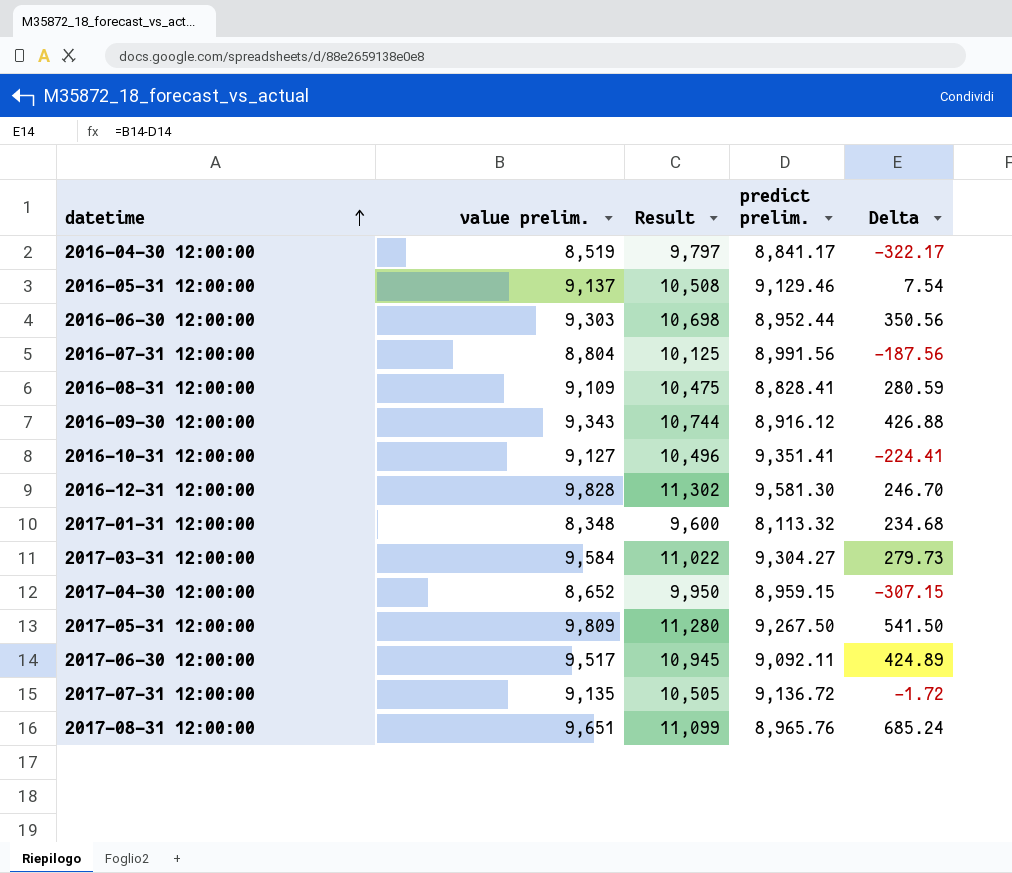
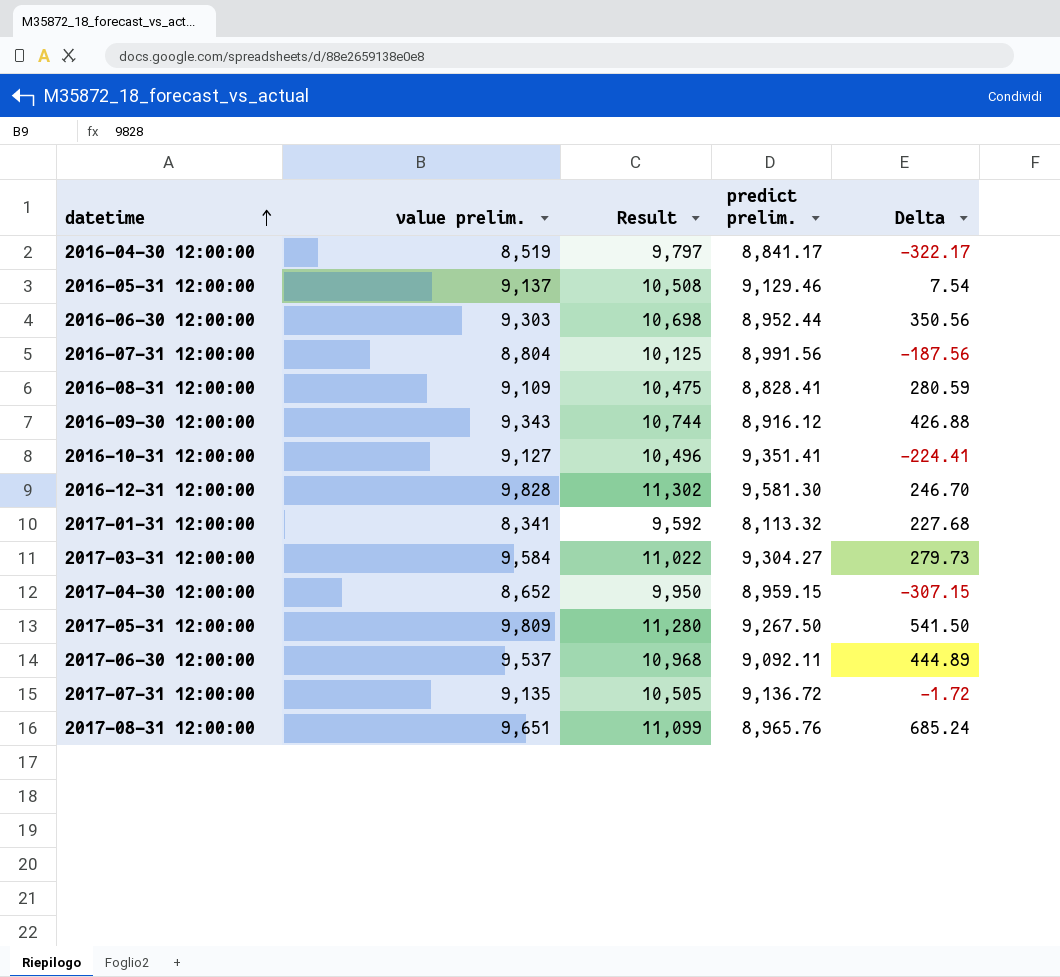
2017-01-31 12:00:00 | value prelim.: 8,348 -> 8,341
2017-01-31 12:00:00 | Result: 9,600 -> 9,592
2017-01-31 12:00:00 | Delta: 234.68 -> 227.68
2017-06-30 12:00:00 | value prelim.: 9,517 -> 9,537
2017-06-30 12:00:00 | Result: 10,945 -> 10,968
2017-06-30 12:00:00 | Delta: 424.89 -> 444.89

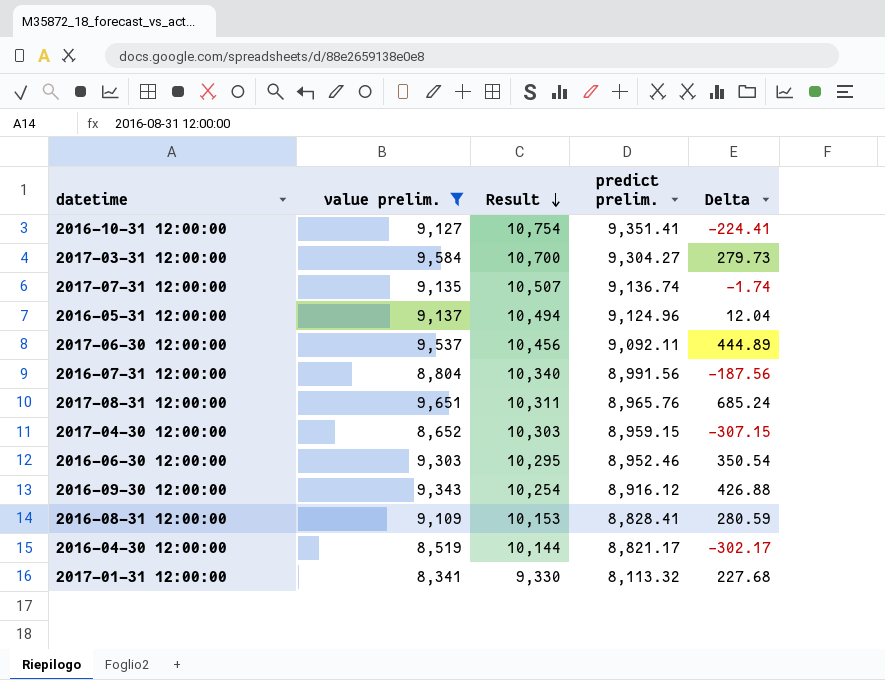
filter: none -> value prelim. <= 9,651
row order: datetime ascending -> Result descending
column Result | formula: [value prelim.] * 1.15 -> [predict prelim.] * 1.15
2017-07-31 12:00:00 | predict prelim.: 9,136.72 -> 9,136.74
2017-07-31 12:00:00 | Delta: -1.72 -> -1.74
2016-05-31 12:00:00 | predict prelim.: 9,129.46 -> 9,124.96
2016-05-31 12:00:00 | Delta: 7.54 -> 12.04
2016-06-30 12:00:00 | predict prelim.: 8,952.44 -> 8,952.46
2016-06-30 12:00:00 | Delta: 350.56 -> 350.54
2016-04-30 12:00:00 | predict prelim.: 8,841.17 -> 8,821.17
2016-04-30 12:00:00 | Delta: -322.17 -> -302.17

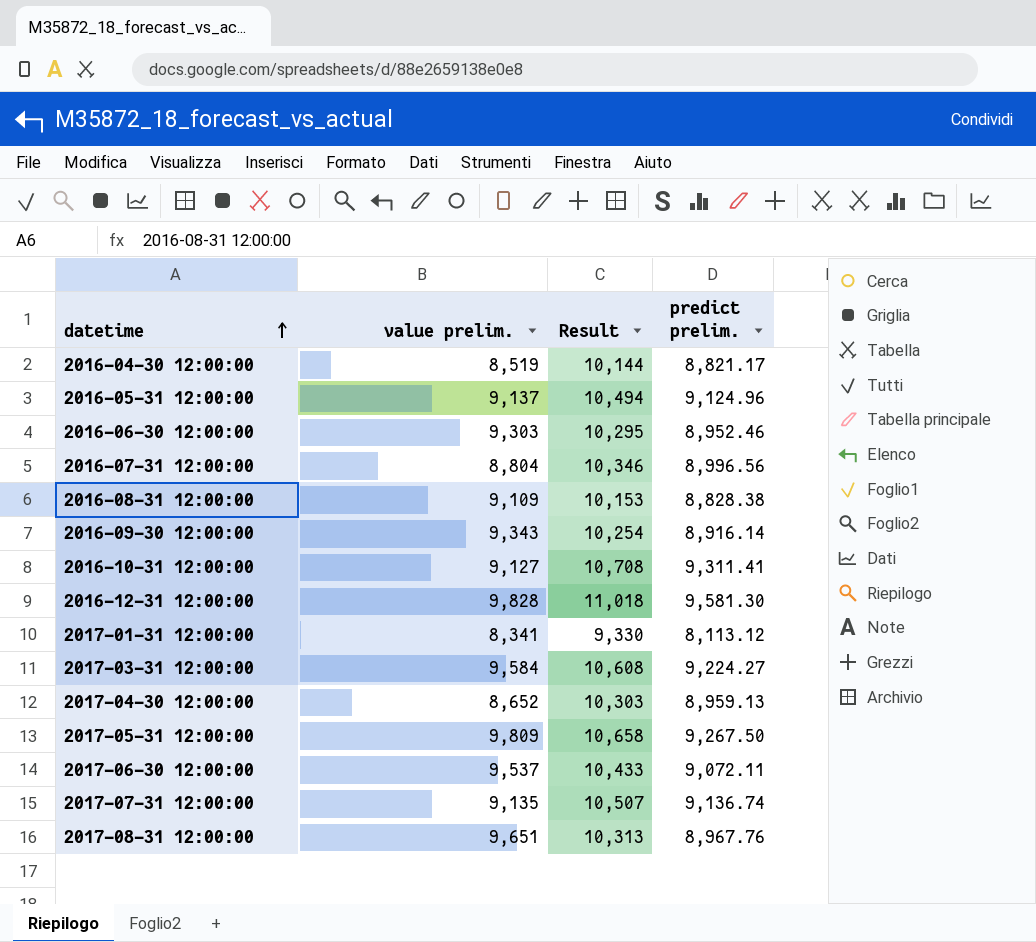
filter: value prelim. <= 9,651 -> none
row order: Result descending -> datetime ascending
column Delta | formula: [value prelim.] - [predict prelim.] -> none
2016-07-31 12:00:00 | Result: 10,340 -> 10,346
2016-07-31 12:00:00 | predict prelim.: 8,991.56 -> 8,996.56
2016-08-31 12:00:00 | predict prelim.: 8,828.41 -> 8,828.38
2016-09-30 12:00:00 | predict prelim.: 8,916.12 -> 8,916.14
2016-10-31 12:00:00 | Result: 10,754 -> 10,708
2016-10-31 12:00:00 | predict prelim.: 9,351.41 -> 9,311.41
2017-01-31 12:00:00 | predict prelim.: 8,113.32 -> 8,113.12
2017-03-31 12:00:00 | Result: 10,700 -> 10,608
2017-03-31 12:00:00 | predict prelim.: 9,304.27 -> 9,224.27
2017-04-30 12:00:00 | predict prelim.: 8,959.15 -> 8,959.13
2017-06-30 12:00:00 | Result: 10,456 -> 10,433
2017-06-30 12:00:00 | predict prelim.: 9,092.11 -> 9,072.11
2017-08-31 12:00:00 | Result: 10,311 -> 10,313
2017-08-31 12:00:00 | predict prelim.: 8,965.76 -> 8,967.76

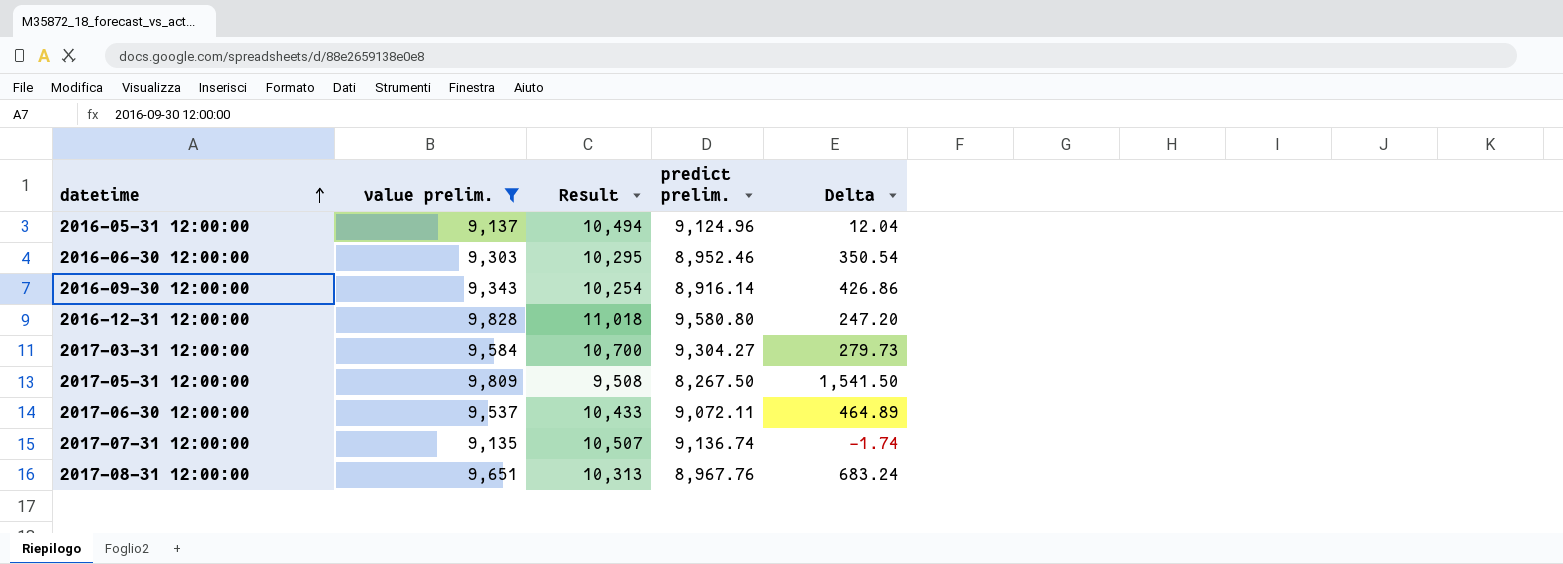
filter: none -> value prelim. >= 9,135
column Delta | formula: none -> [value prelim.] - [predict prelim.]
2016-12-31 12:00:00 | predict prelim.: 9,581.30 -> 9,580.80
2017-03-31 12:00:00 | Result: 10,608 -> 10,700
2017-03-31 12:00:00 | predict prelim.: 9,224.27 -> 9,304.27
2017-05-31 12:00:00 | Result: 10,658 -> 9,508
2017-05-31 12:00:00 | predict prelim.: 9,267.50 -> 8,267.50

